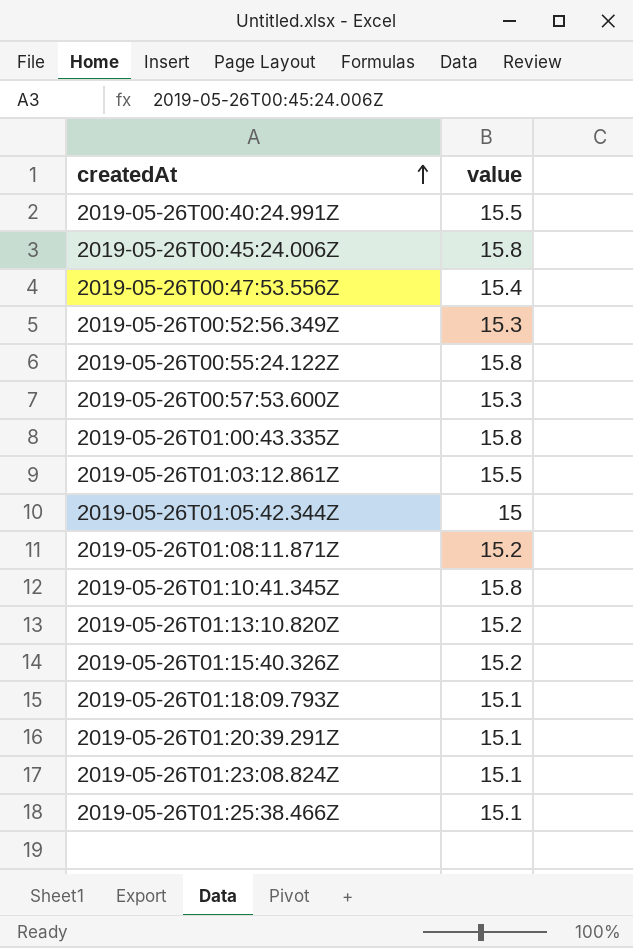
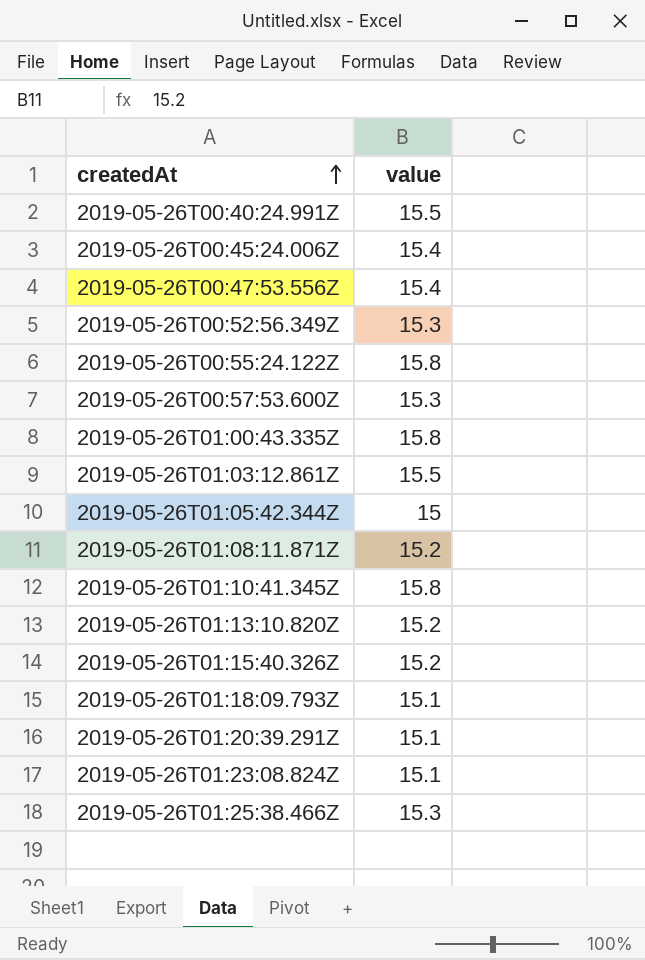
2019-05-26T00:45:24.006Z | value: 15.8 -> 15.4
2019-05-26T01:25:38.466Z | value: 15.1 -> 15.3

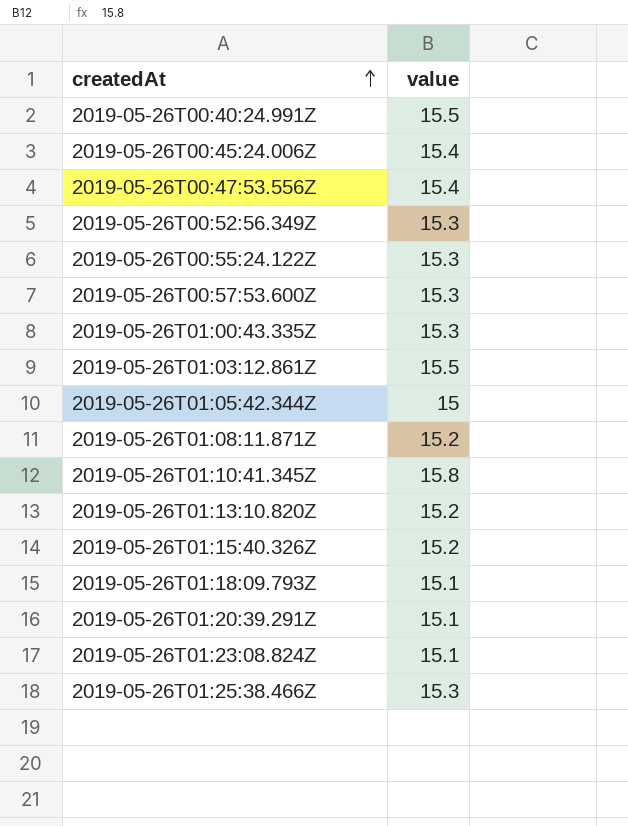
2019-05-26T00:55:24.122Z | value: 15.8 -> 15.3
2019-05-26T01:00:43.335Z | value: 15.8 -> 15.3

